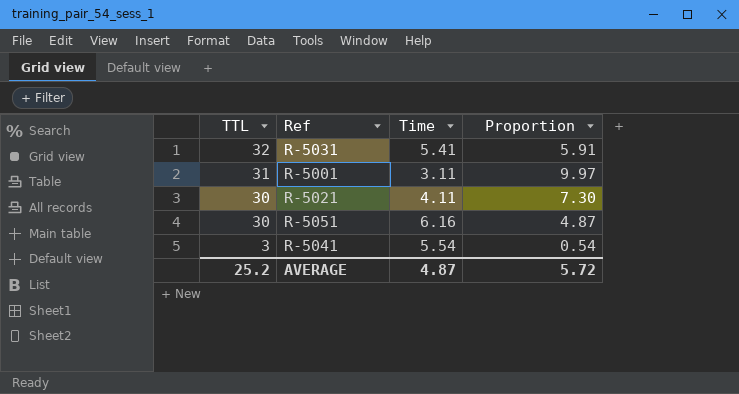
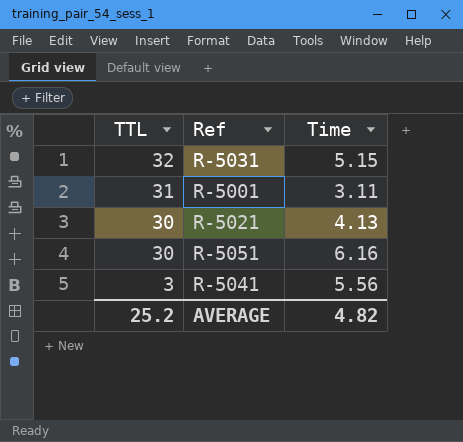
column Proportion | formula: [TTL] / [Time] -> none
R-5031 | Time: 5.41 -> 5.15
R-5021 | Time: 4.11 -> 4.13
R-5041 | Time: 5.54 -> 5.56
AVERAGE | Time: 4.87 -> 4.82

